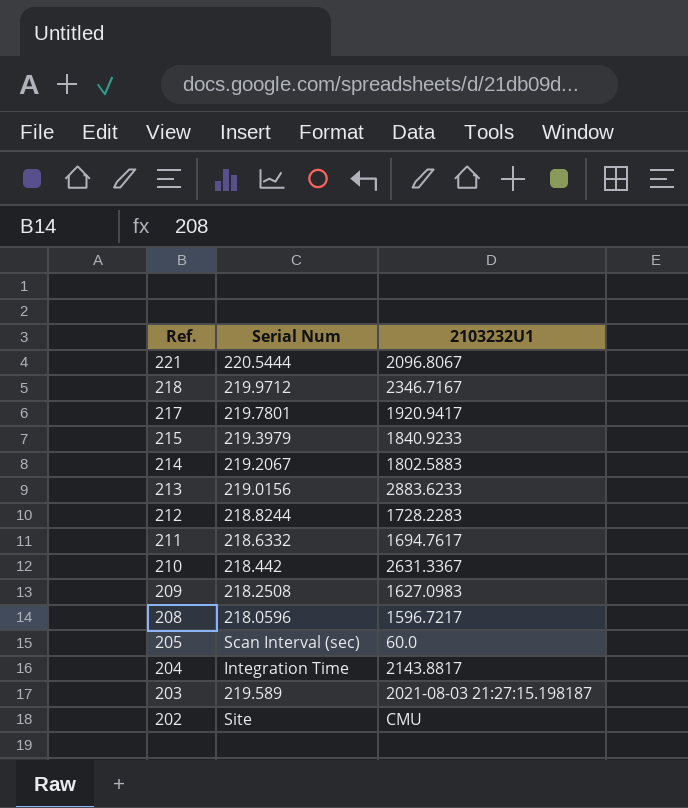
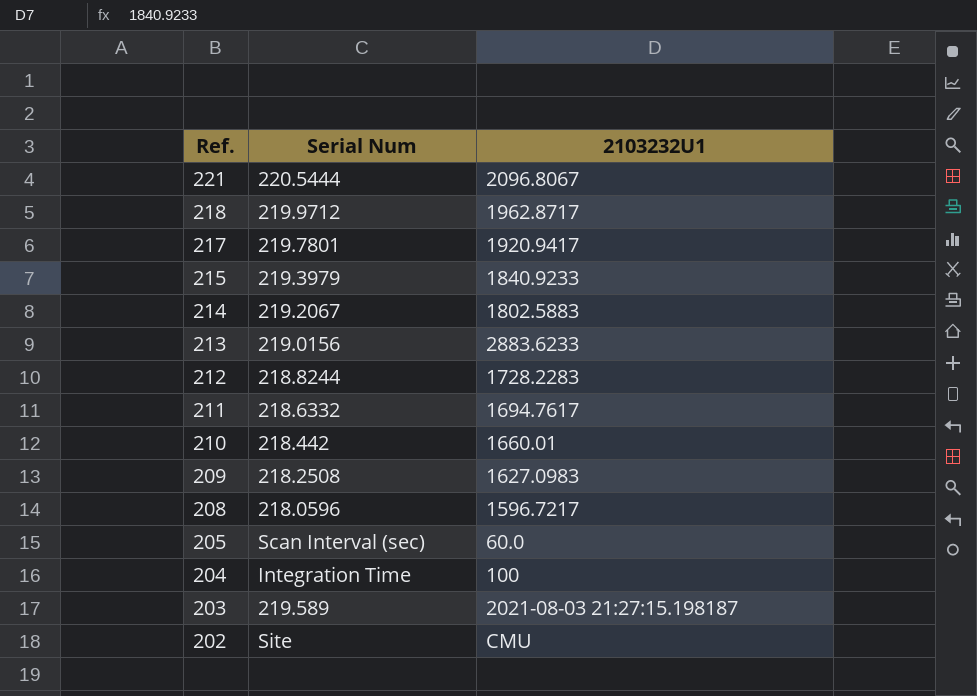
218 | 2103232U1: 2346.7167 -> 1962.8717
210 | 2103232U1: 2631.3367 -> 1660.01
204 | 2103232U1: 2143.8817 -> 100

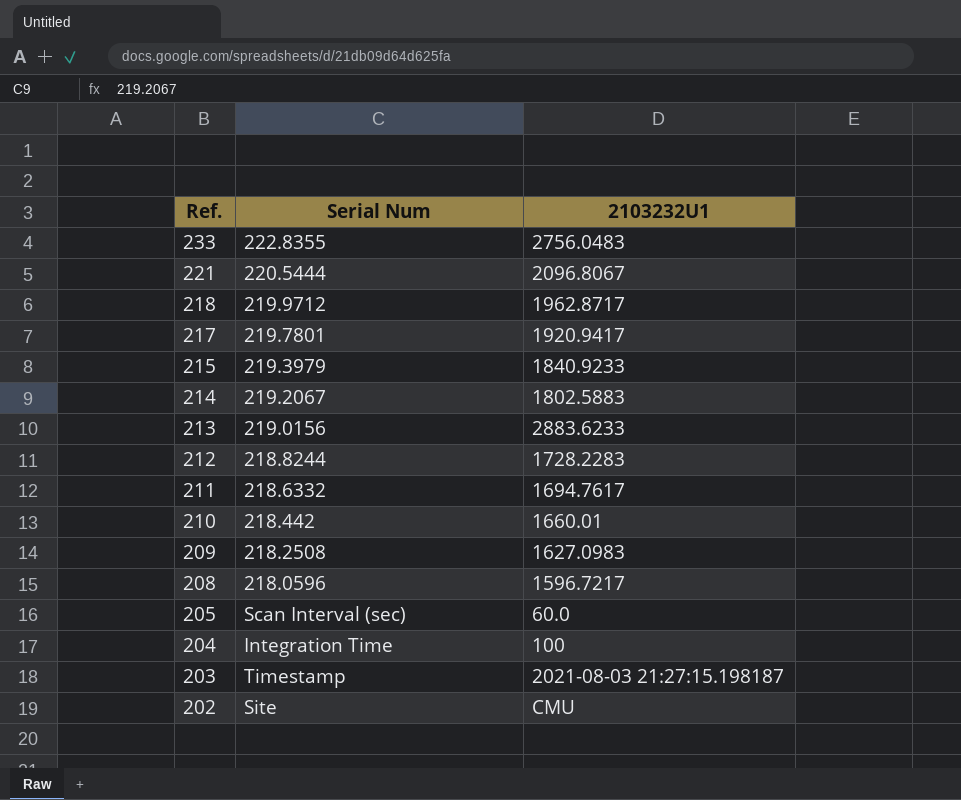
row 233: none -> 222.8355 | 2756.0483
203 | Serial Num: 219.589 -> Timestamp

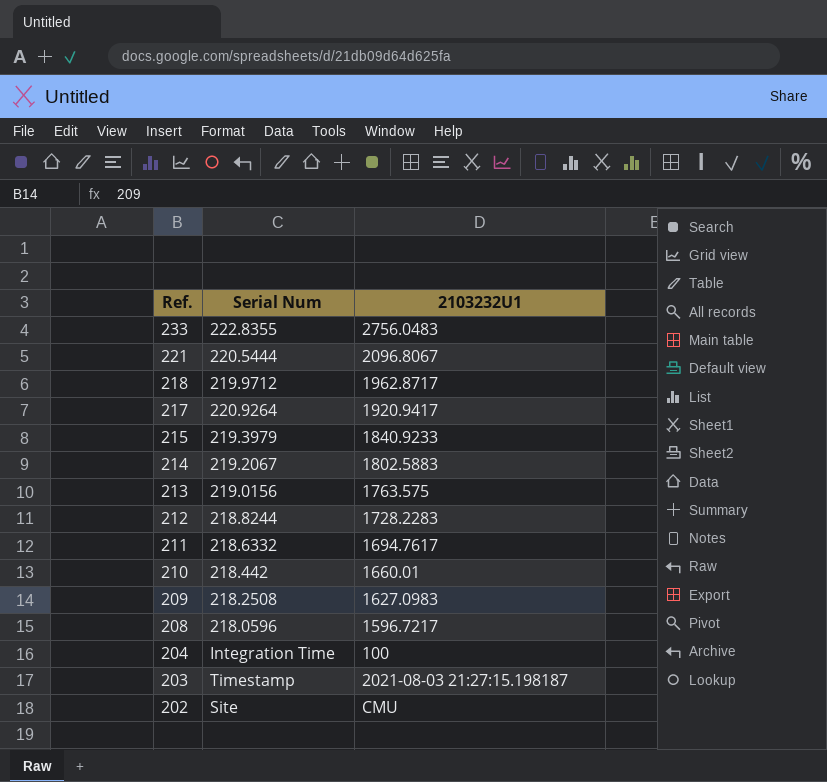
row 205: Scan Interval (sec) | 60.0 -> none
217 | Serial Num: 219.7801 -> 220.9264
213 | 2103232U1: 2883.6233 -> 1763.575

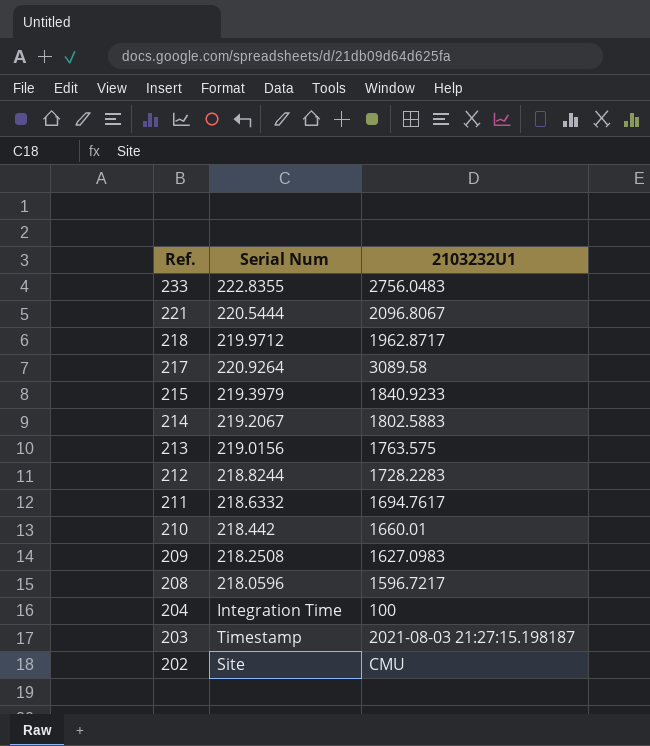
217 | 2103232U1: 1920.9417 -> 3089.58

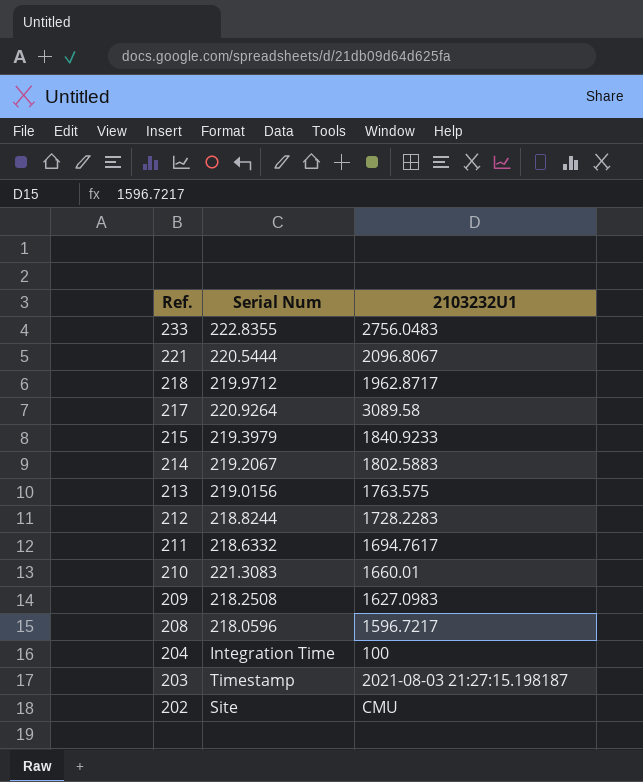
210 | Serial Num: 218.442 -> 221.3083

